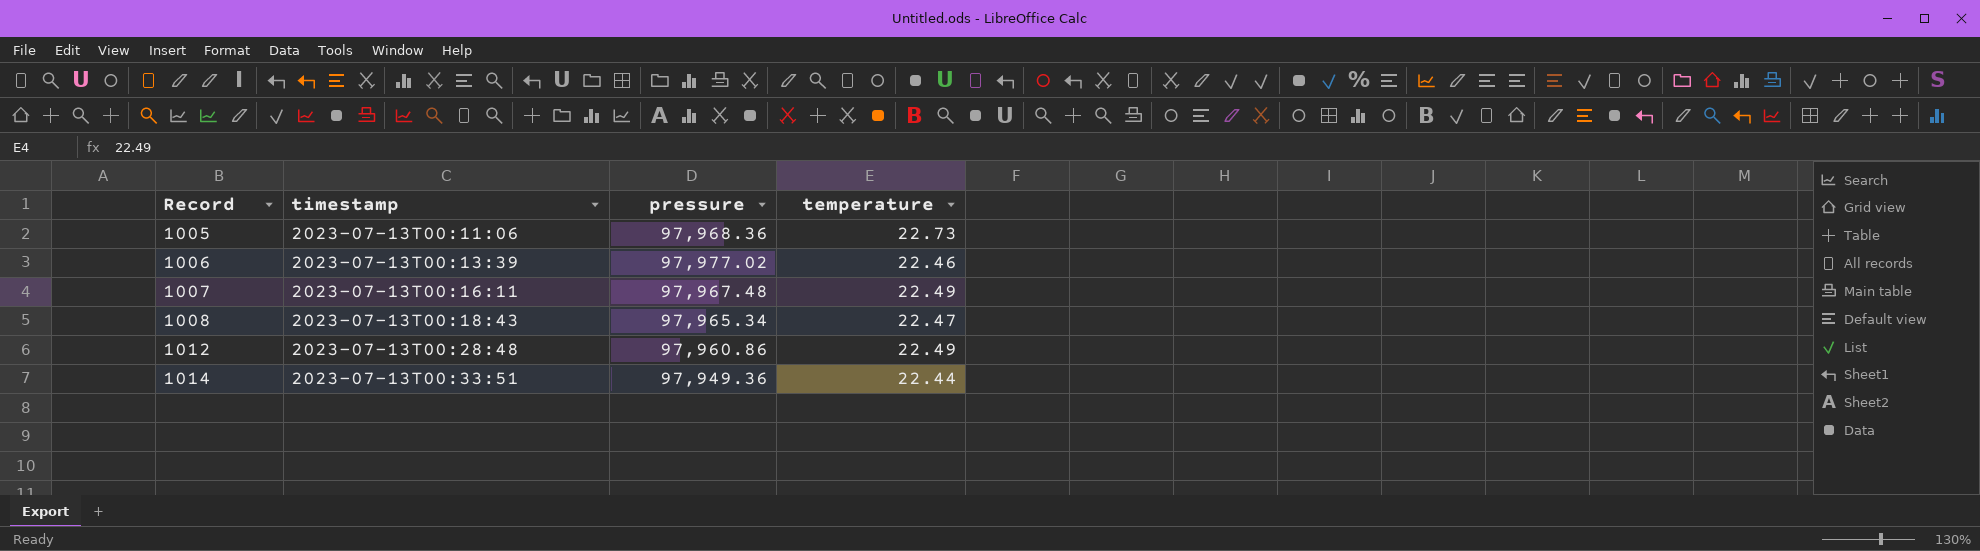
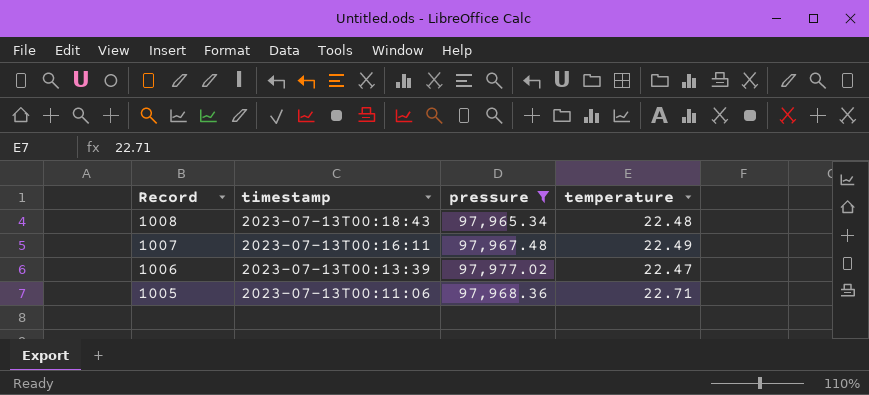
filter: none -> pressure >= 97,965.34
row order: Record ascending -> Record descending
1008 | temperature: 22.47 -> 22.48
1006 | temperature: 22.46 -> 22.47
1005 | temperature: 22.73 -> 22.71

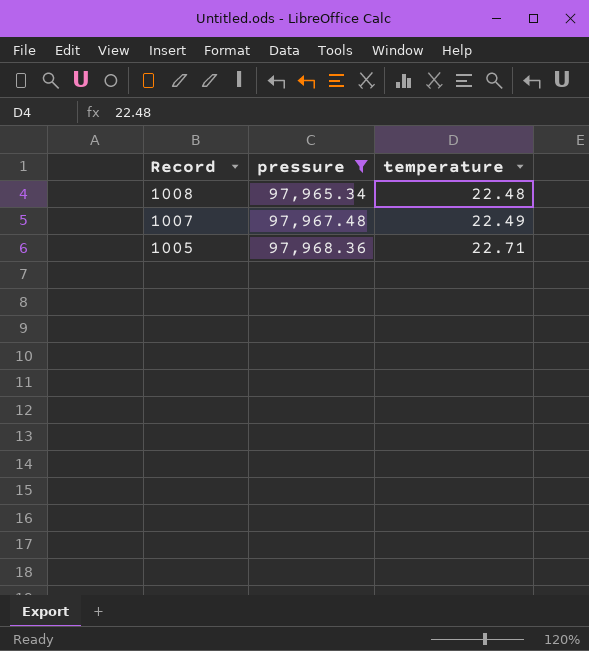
column timestamp | position: 2 -> none
row 1006: 2023-07-13T00:13:39 | 97,977.02 | 22.47 -> none

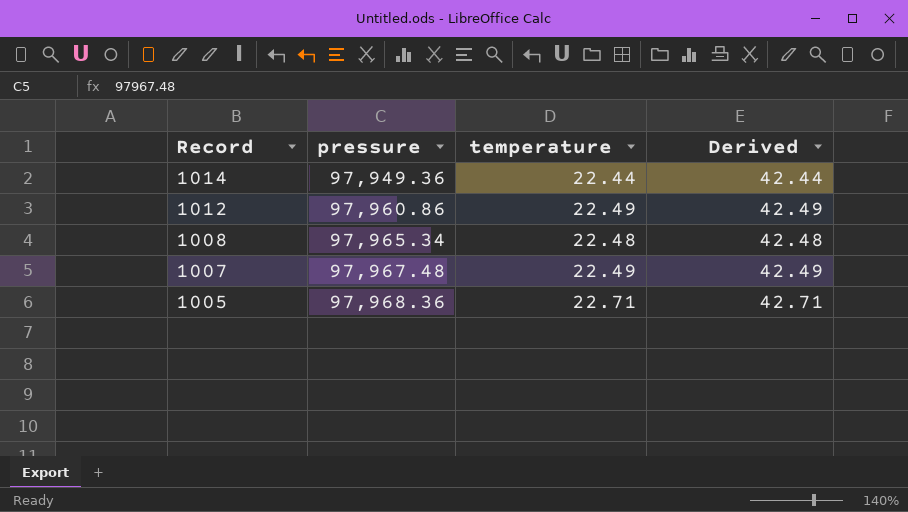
filter: pressure >= 97,965.34 -> none
column Derived | formula: none -> [temperature] + 20

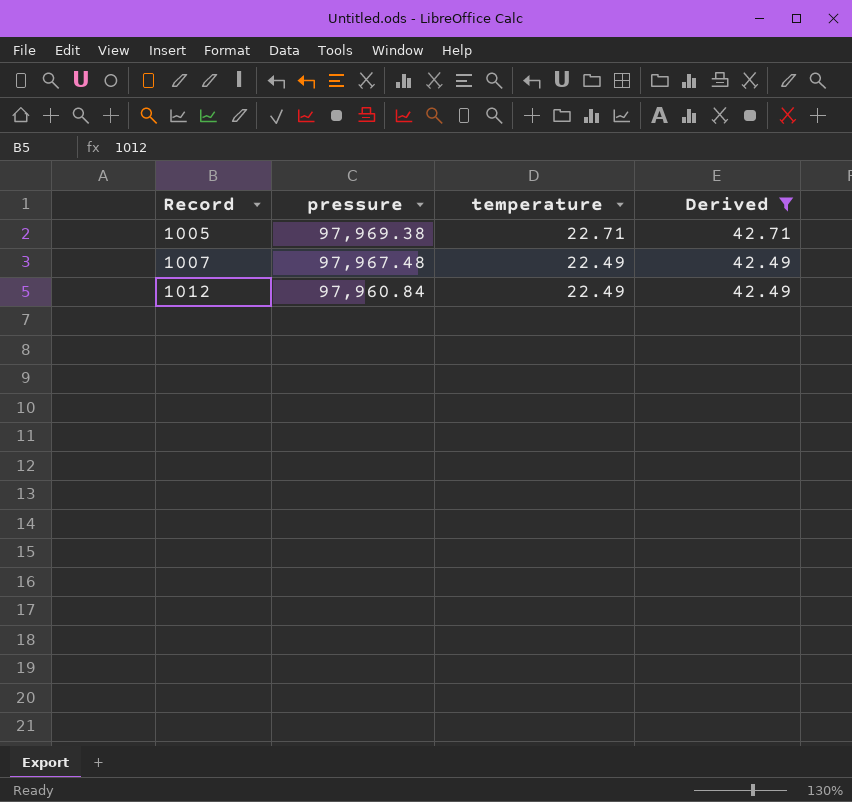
filter: none -> Derived >= 42.49
row order: Record descending -> Record ascending
1005 | pressure: 97,968.36 -> 97,969.38
1012 | pressure: 97,960.86 -> 97,960.84

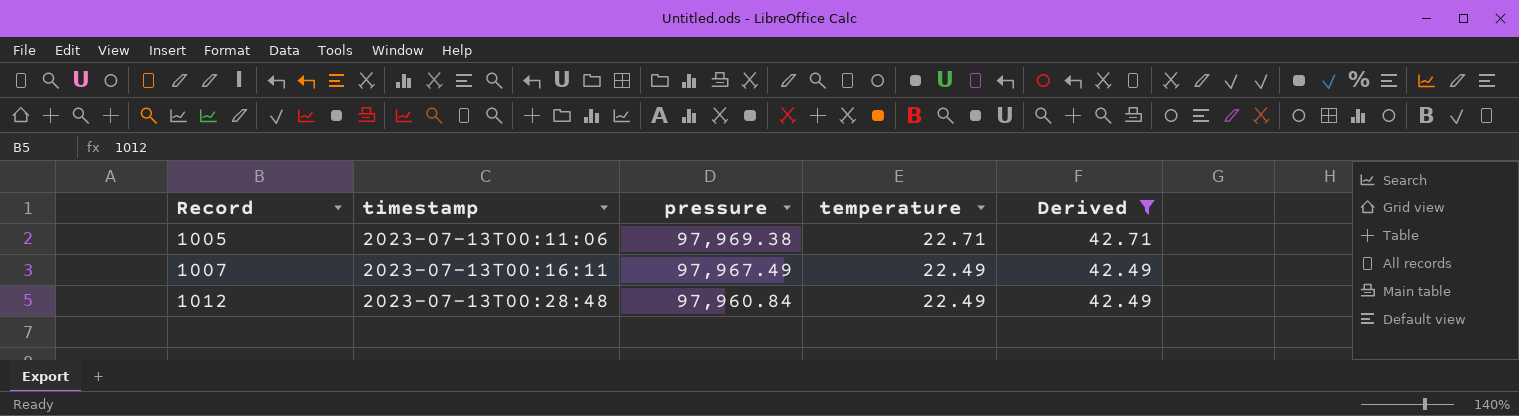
column timestamp | position: none -> 2
1007 | pressure: 97,967.48 -> 97,967.49

